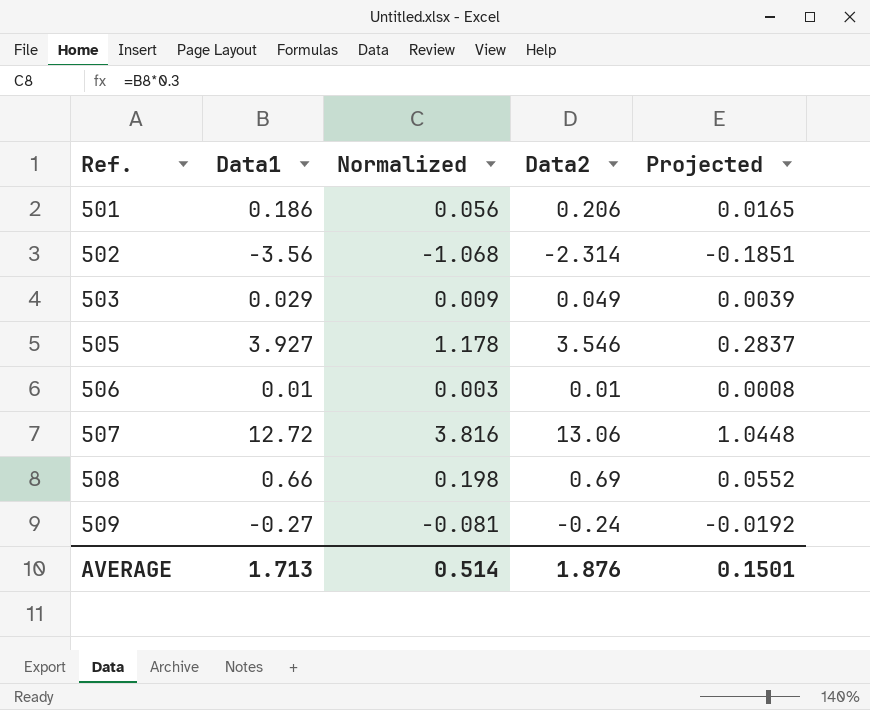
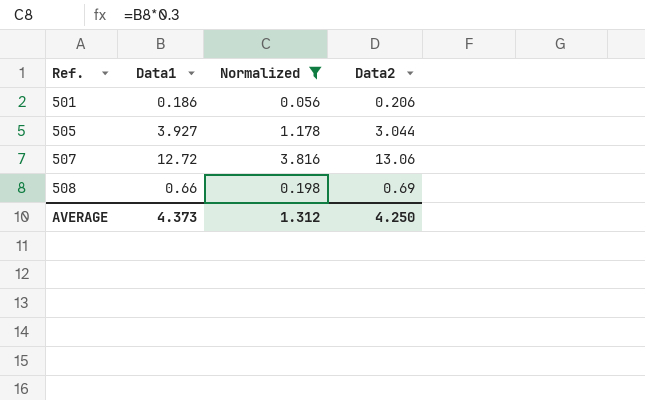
filter: none -> Normalized >= 0.056
column Projected | formula: [Data2] * 0.08 -> none
505 | Data2: 3.546 -> 3.044
AVERAGE | Data1: 1.713 -> 4.373
AVERAGE | Normalized: 0.514 -> 1.312
AVERAGE | Data2: 1.876 -> 4.250

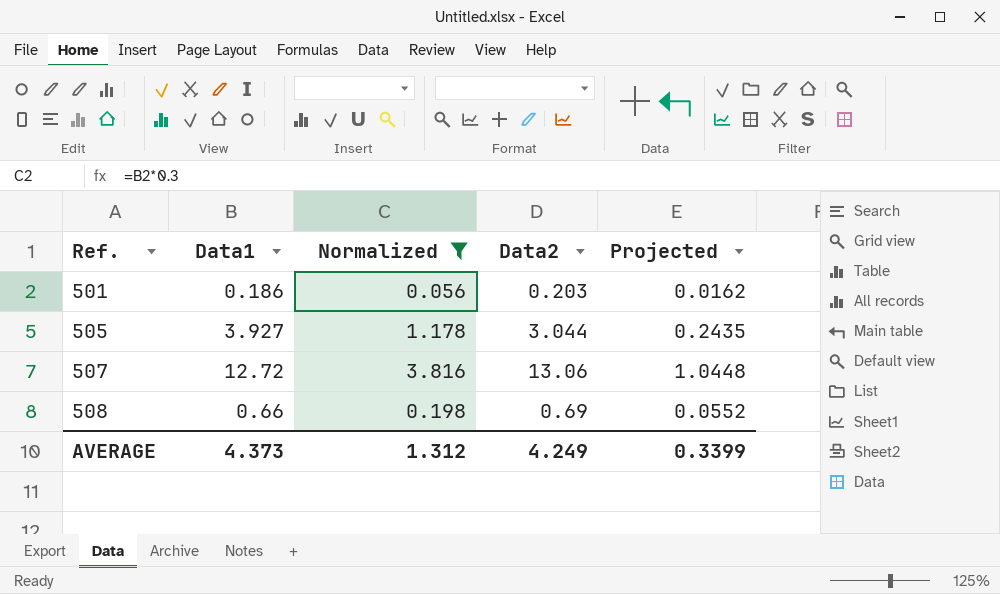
column Projected | formula: none -> [Data2] * 0.08
501 | Data2: 0.206 -> 0.203
AVERAGE | Data2: 4.250 -> 4.249

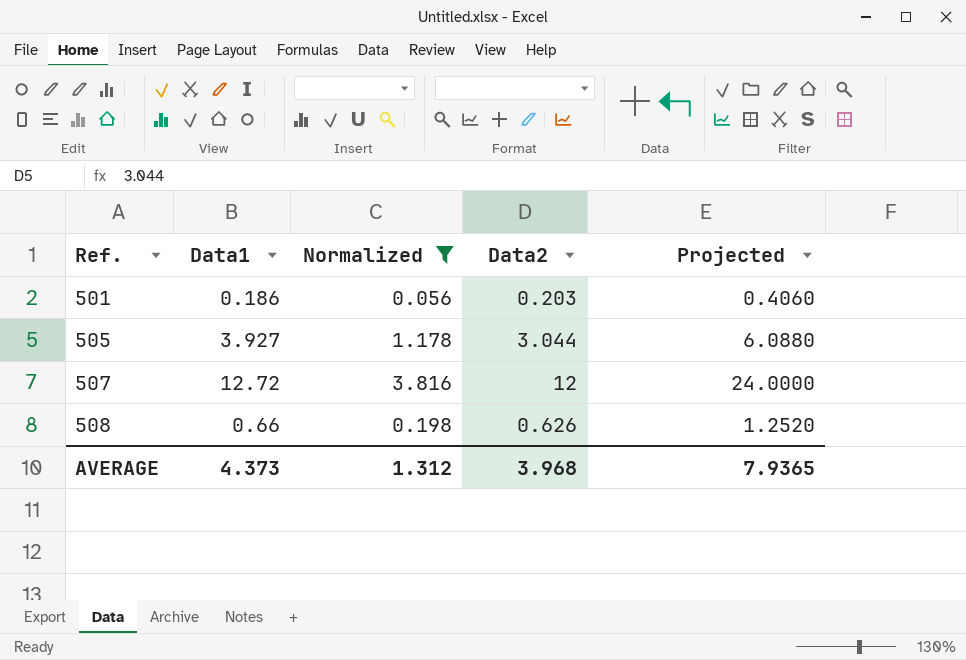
column Projected | formula: [Data2] * 0.08 -> [Data2] * 2
507 | Data2: 13.06 -> 12
508 | Data2: 0.69 -> 0.626
AVERAGE | Data2: 4.249 -> 3.968
AVERAGE | Projected: 0.3399 -> 7.9365

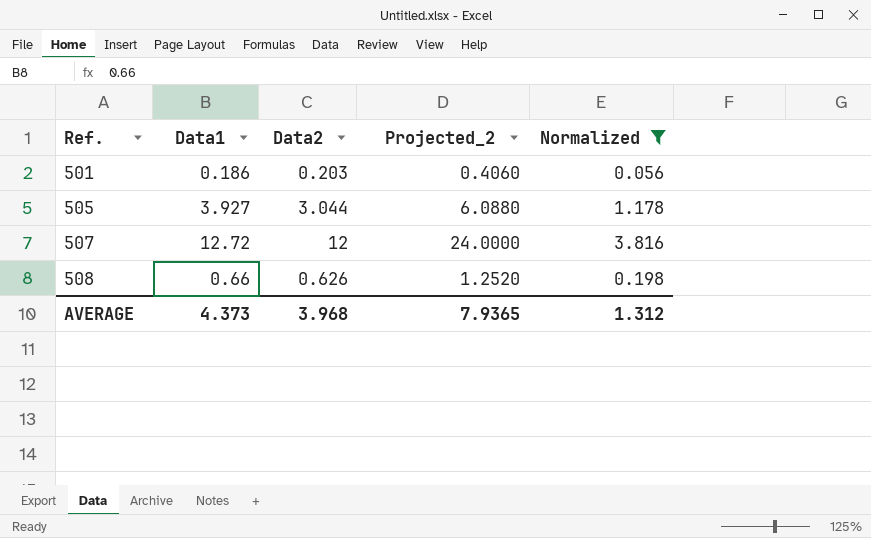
column name: Projected -> Projected_2
column Normalized | position: 3 -> 5

